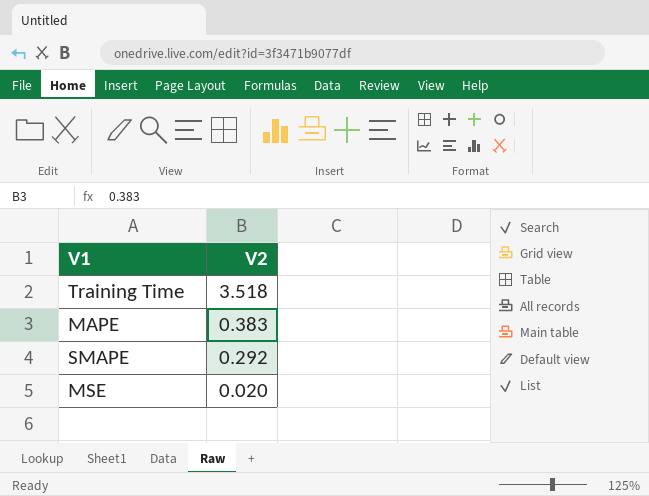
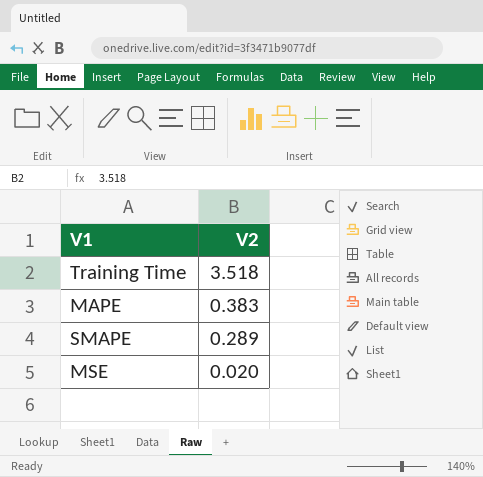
SMAPE | V2: 0.292 -> 0.289

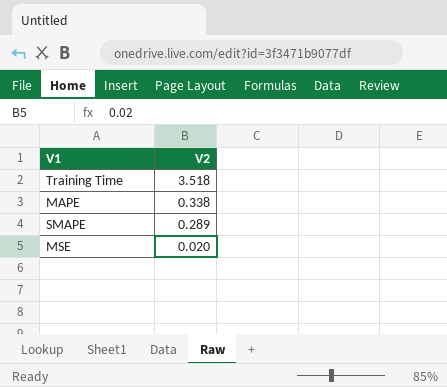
MAPE | V2: 0.383 -> 0.338

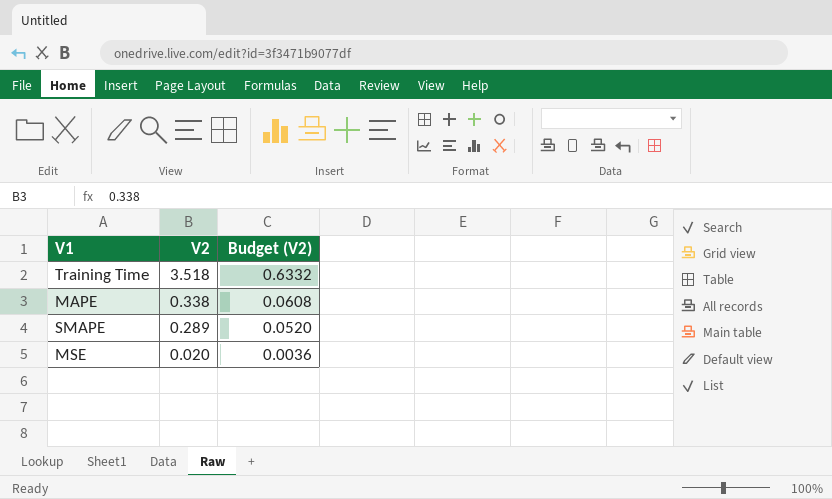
column Budget (V2) | formula: none -> [V2] * 0.18

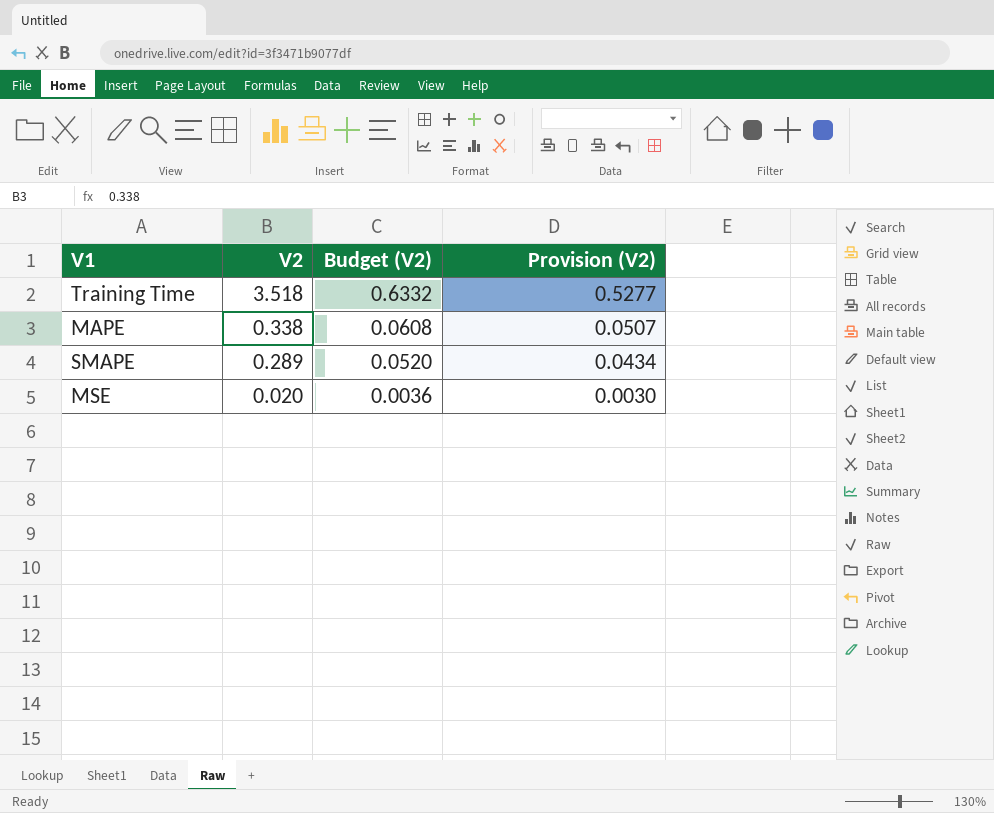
column Provision (V2) | formula: none -> [V2] * 0.15

